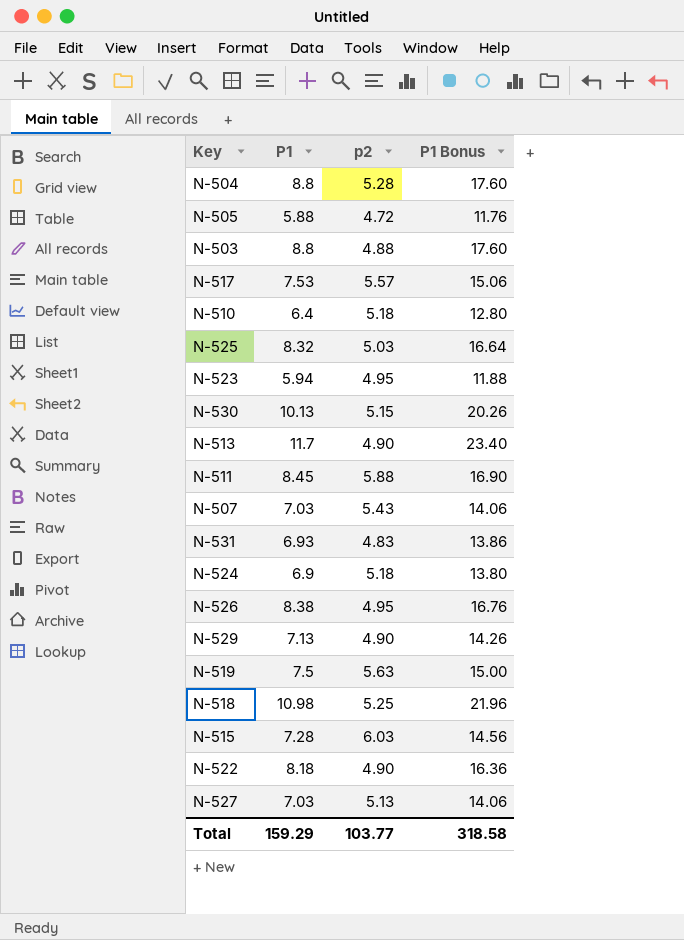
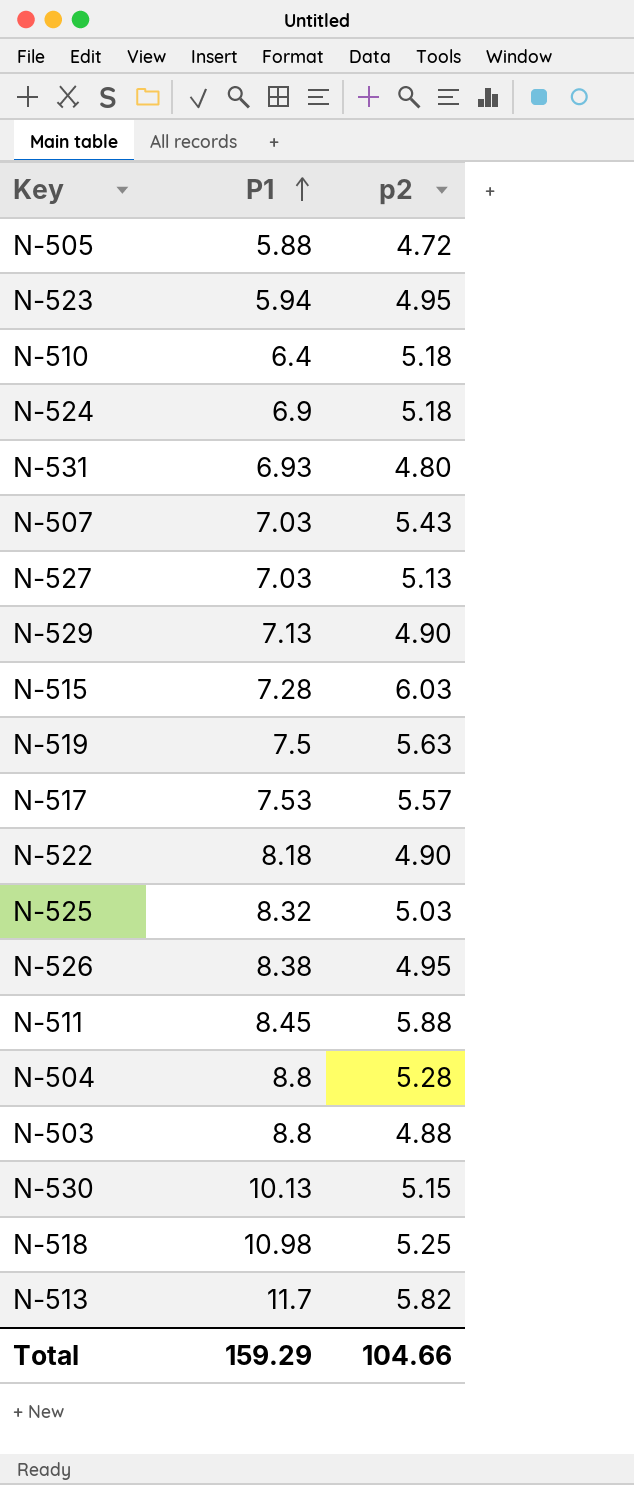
row order: none -> P1 ascending
column P1 Bonus | formula: [P1] * 2 -> none
N-531 | p2: 4.83 -> 4.80
N-513 | p2: 4.90 -> 5.82
Total | p2: 103.77 -> 104.66

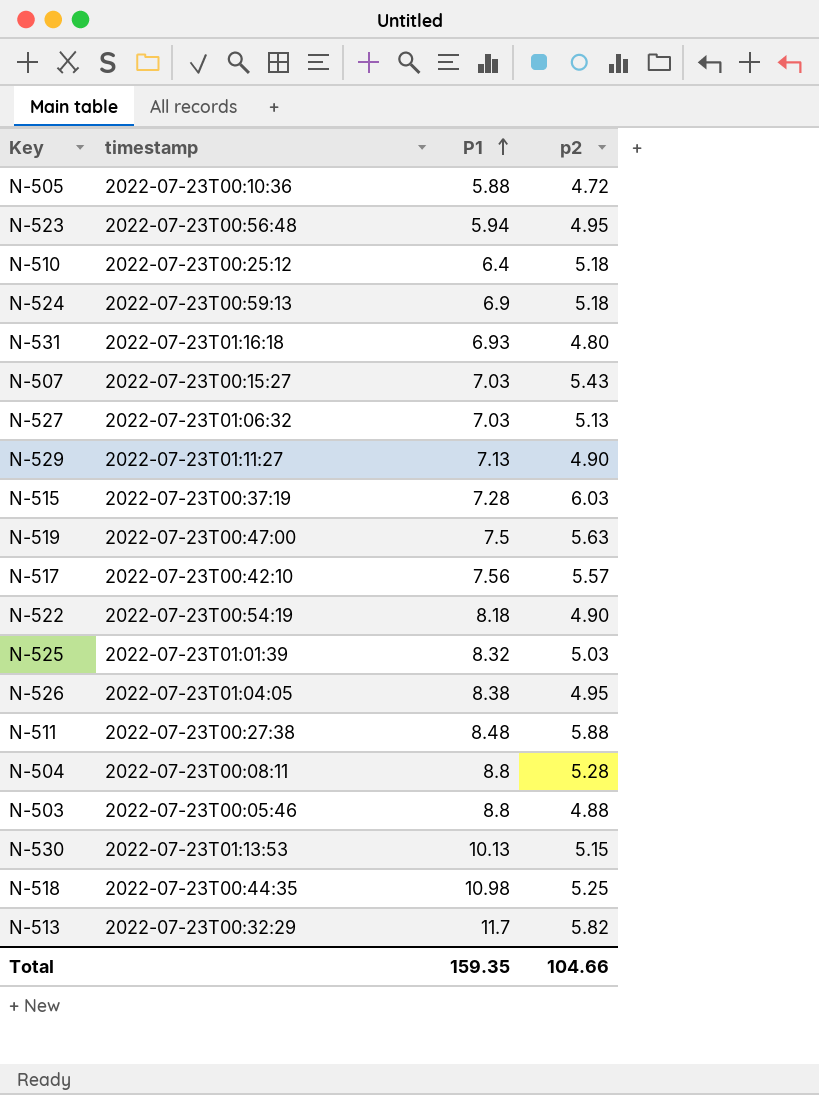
column timestamp | position: none -> 2
N-517 | P1: 7.53 -> 7.56
N-511 | P1: 8.45 -> 8.48
Total | P1: 159.29 -> 159.35

